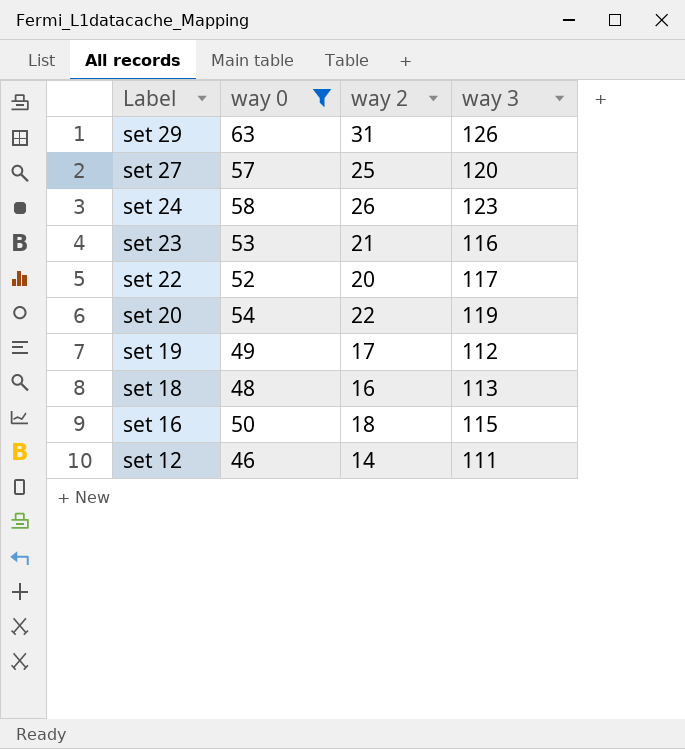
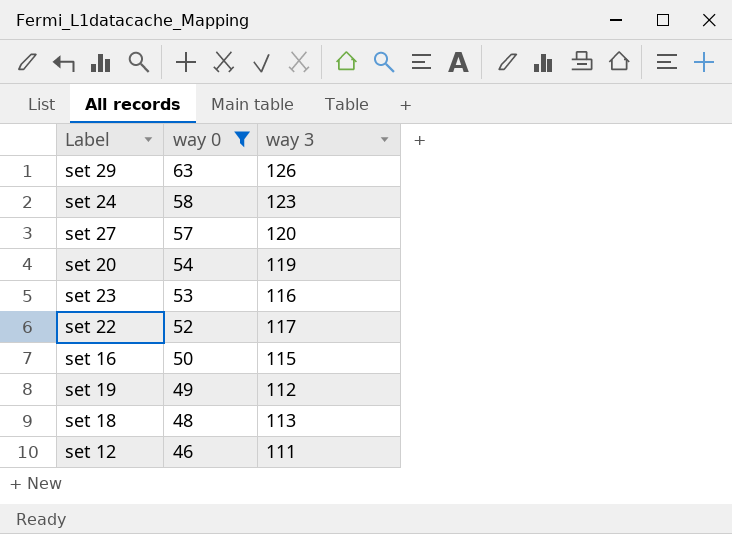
row order: Label descending -> way 0 descending
column way 2 | position: 3 -> none

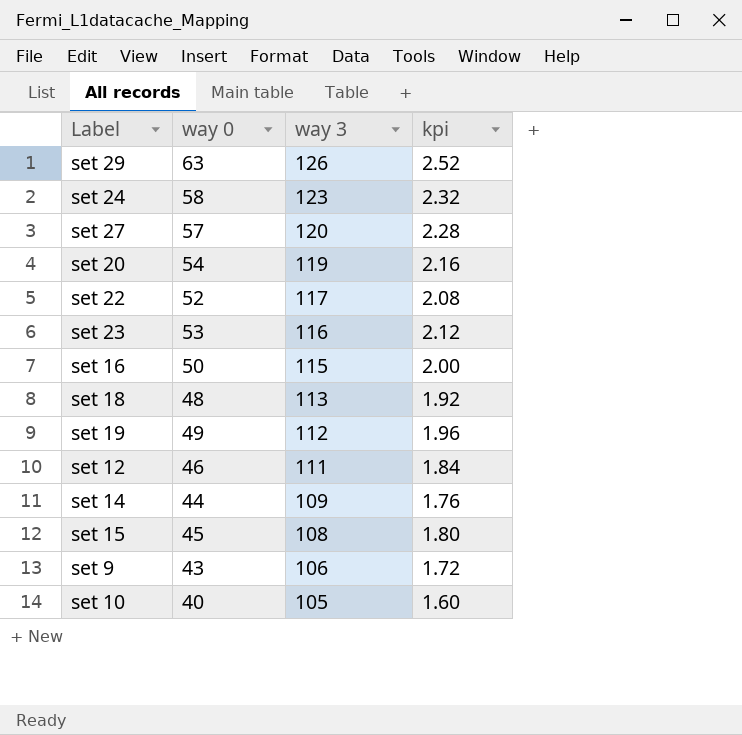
filter: way 0 >= 46 -> none
row order: way 0 descending -> way 3 descending
column kpi | formula: none -> [way 0] * 0.04

